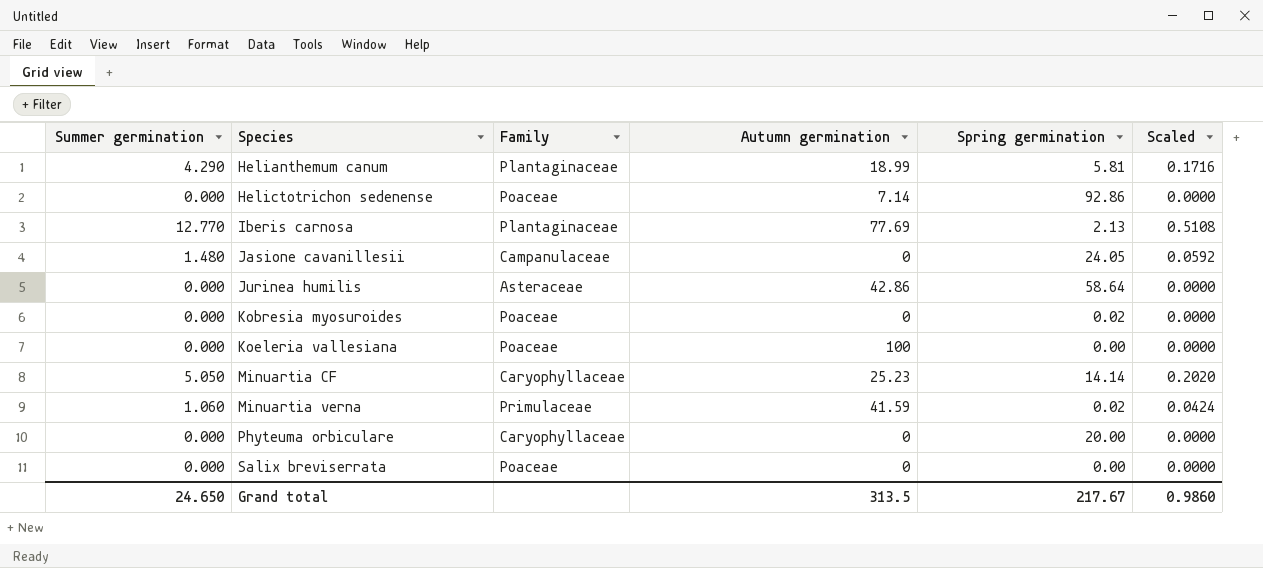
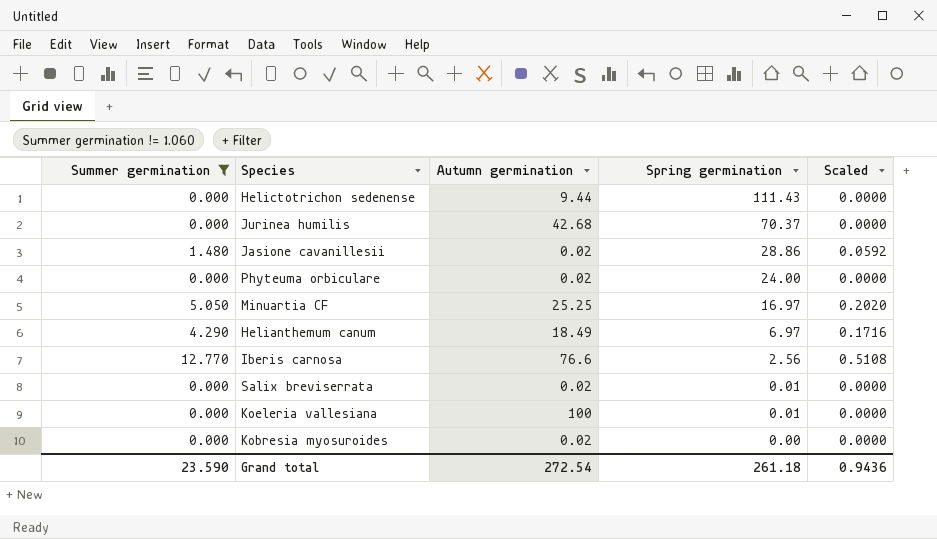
filter: none -> Summer germination != 1.060
row order: Species ascending -> Spring germination descending
column Family | position: 3 -> none
Helictotrichon sedenense | Autumn germination: 7.14 -> 9.44
Helictotrichon sedenense | Spring germination: 92.86 -> 111.43
Jurinea humilis | Autumn germination: 42.86 -> 42.68
Jurinea humilis | Spring germination: 58.64 -> 70.37
Jasione cavanillesii | Autumn germination: 0 -> 0.02
Jasione cavanillesii | Spring germination: 24.05 -> 28.86
Phyteuma orbiculare | Autumn germination: 0 -> 0.02
Phyteuma orbiculare | Spring germination: 20.00 -> 24.00
Minuartia CF | Autumn germination: 25.23 -> 25.25
Minuartia CF | Spring germination: 14.14 -> 16.97
Helianthemum canum | Autumn germination: 18.99 -> 18.49
Helianthemum canum | Spring germination: 5.81 -> 6.97
Iberis carnosa | Autumn germination: 77.69 -> 76.6
Iberis carnosa | Spring germination: 2.13 -> 2.56
Salix breviserrata | Autumn germination: 0 -> 0.02
Salix breviserrata | Spring germination: 0.00 -> 0.01
Koeleria vallesiana | Spring germination: 0.00 -> 0.01
Kobresia myosuroides | Autumn germination: 0 -> 0.02
Kobresia myosuroides | Spring germination: 0.02 -> 0.00
Grand total | Summer germination: 24.650 -> 23.590
Grand total | Autumn germination: 313.5 -> 272.54
Grand total | Spring germination: 217.67 -> 261.18
Grand total | Scaled: 0.9860 -> 0.9436

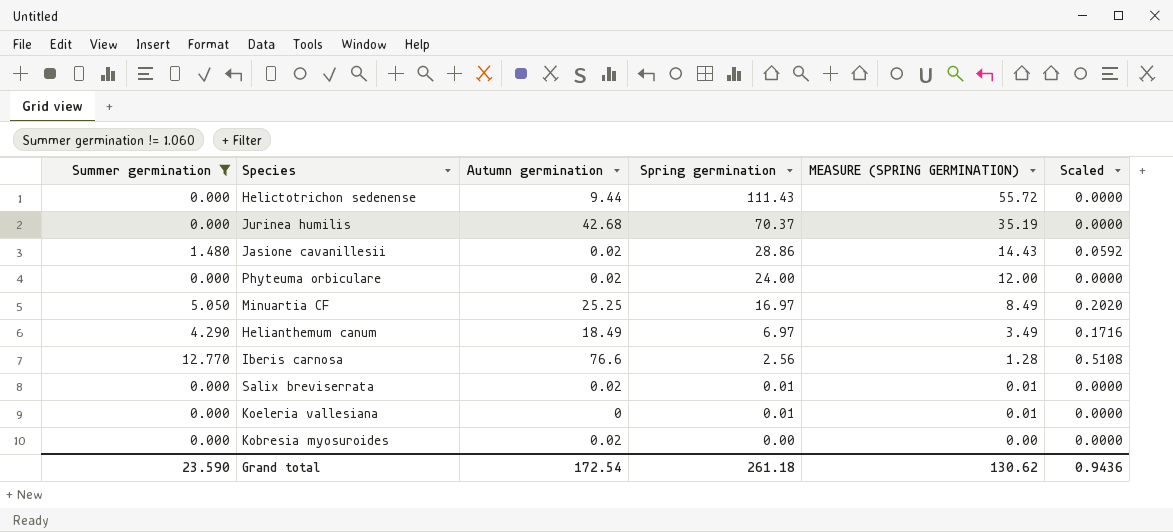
column MEASURE (SPRING GERMINATION) | formula: none -> [Spring germination] * 0.5
Koeleria vallesiana | Autumn germination: 100 -> 0
Grand total | Autumn germination: 272.54 -> 172.54

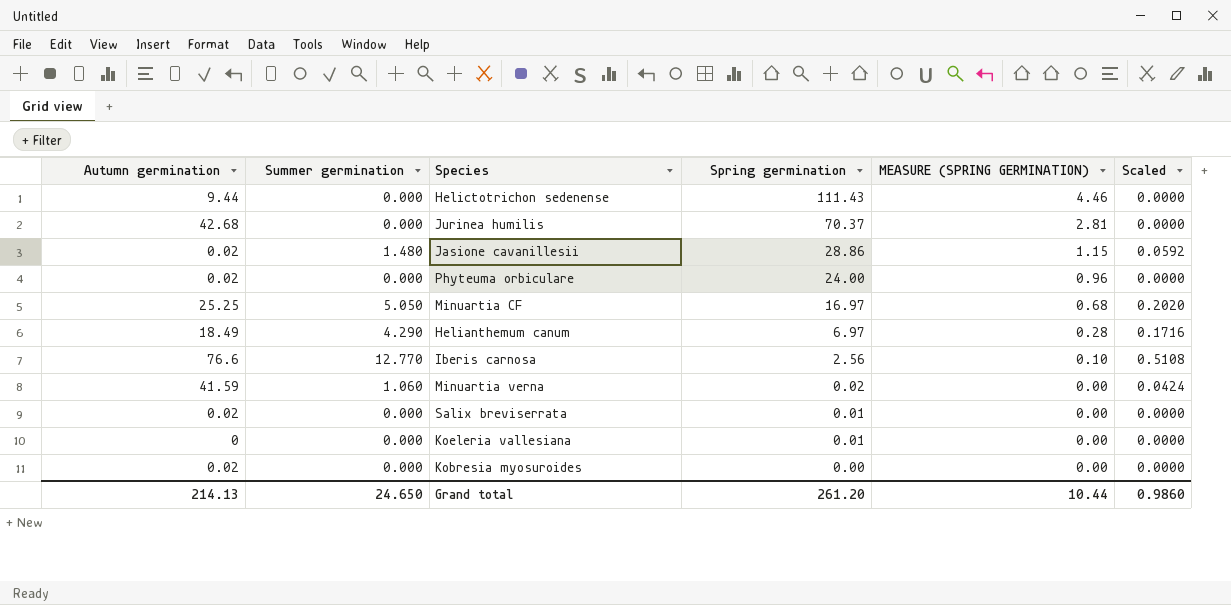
filter: Summer germination != 1.060 -> none
column Autumn germination | position: 3 -> 1
column MEASURE (SPRING GERMINATION) | formula: [Spring germination] * 0.5 -> [Spring germination] * 0.04
Grand total | Autumn germination: 172.54 -> 214.13
Grand total | Summer germination: 23.590 -> 24.650
Grand total | Spring germination: 261.18 -> 261.20
Grand total | MEASURE (SPRING GERMINATION): 130.62 -> 10.44
Grand total | Scaled: 0.9436 -> 0.9860

